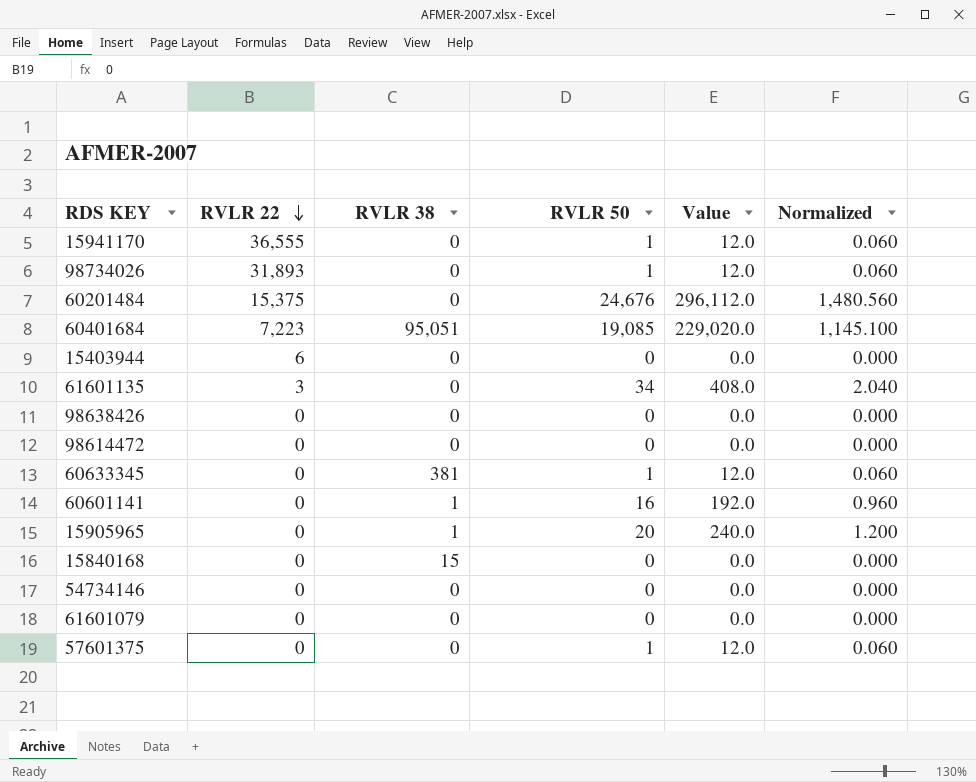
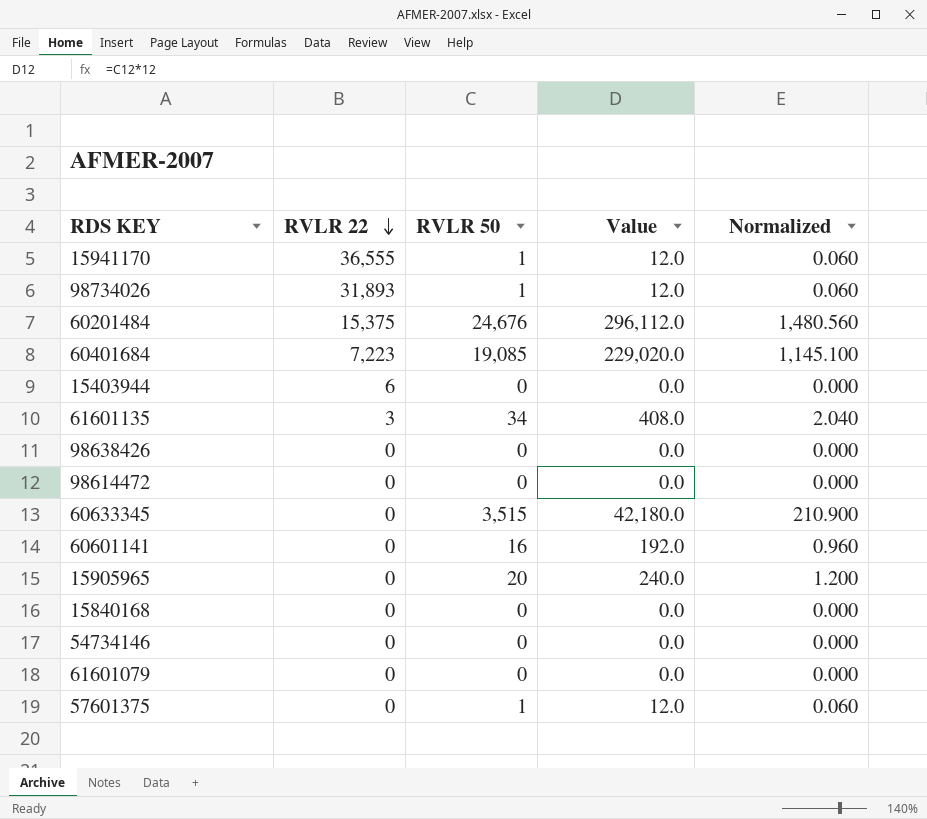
column RVLR 38 | position: 3 -> none
60633345 | RVLR 50: 1 -> 3,515
60633345 | Value: 12.0 -> 42,180.0
60633345 | Normalized: 0.060 -> 210.900

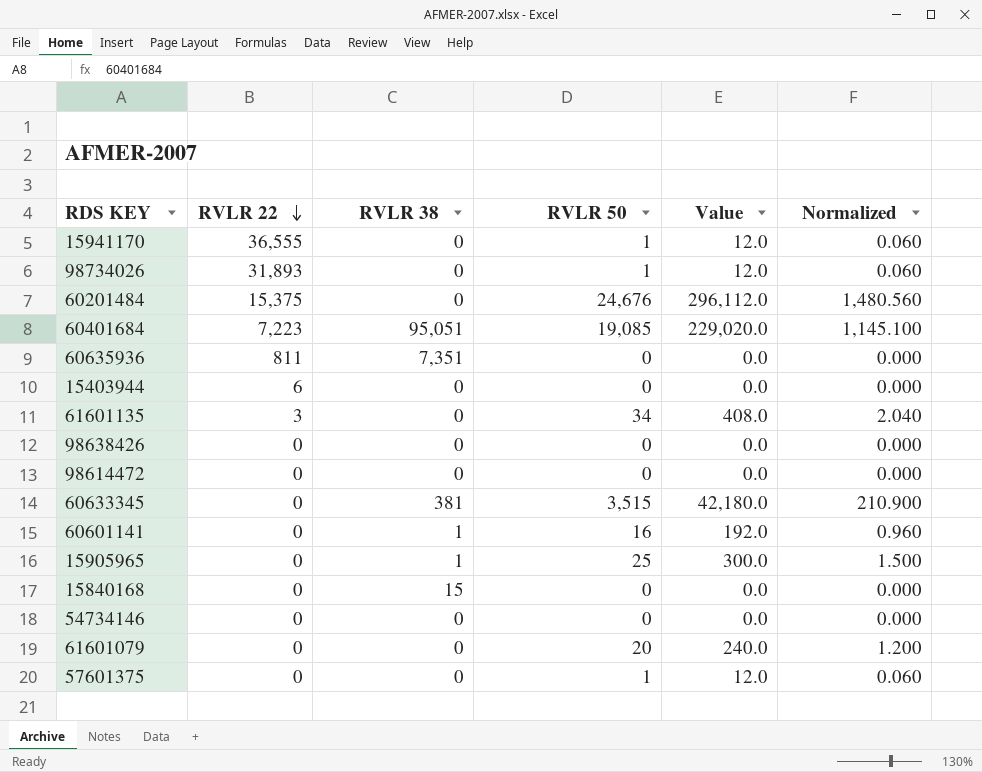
column RVLR 38 | position: none -> 3
row 60635936: none -> 811 | 7,351 | 0 | 0.0 | 0.000
15905965 | RVLR 50: 20 -> 25
15905965 | Value: 240.0 -> 300.0
15905965 | Normalized: 1.200 -> 1.500
61601079 | RVLR 50: 0 -> 20
61601079 | Value: 0.0 -> 240.0
61601079 | Normalized: 0.000 -> 1.200

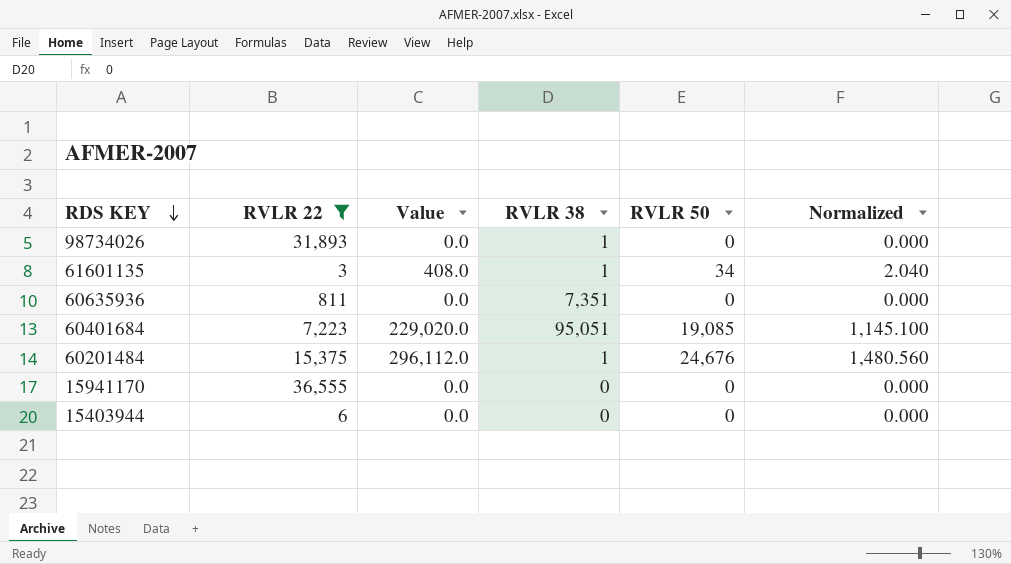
filter: none -> RVLR 22 != 0
row order: RVLR 22 descending -> RDS KEY descending
column Value | position: 5 -> 3
98734026 | Value: 12.0 -> 0.0
98734026 | RVLR 38: 0 -> 1
98734026 | RVLR 50: 1 -> 0
98734026 | Normalized: 0.060 -> 0.000
61601135 | RVLR 38: 0 -> 1
60201484 | RVLR 38: 0 -> 1
15941170 | Value: 12.0 -> 0.0
15941170 | RVLR 50: 1 -> 0
15941170 | Normalized: 0.060 -> 0.000

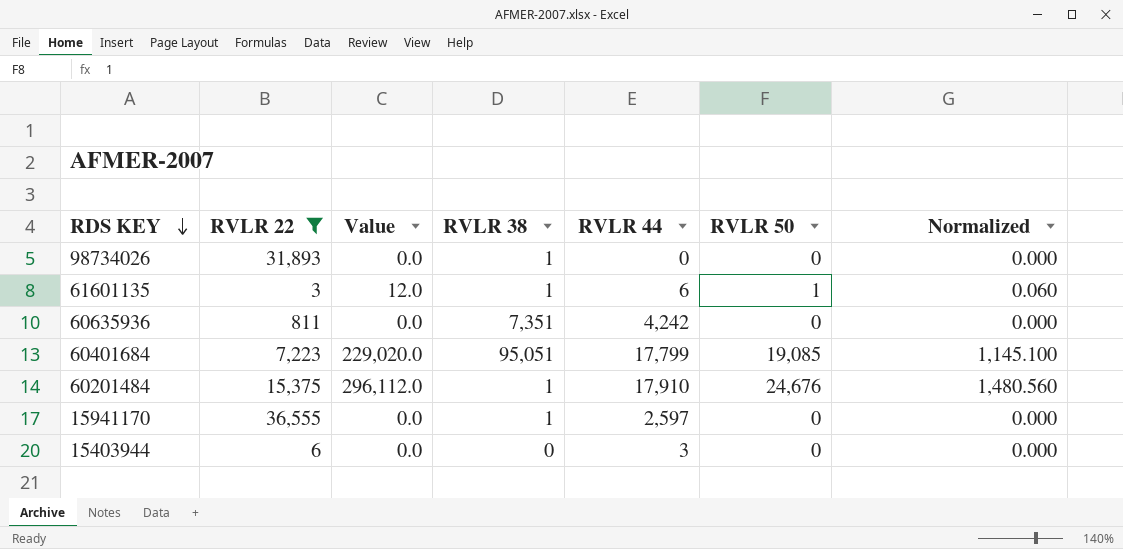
column RVLR 44 | position: none -> 5
61601135 | Value: 408.0 -> 12.0
61601135 | RVLR 50: 34 -> 1
61601135 | Normalized: 2.040 -> 0.060
15941170 | RVLR 38: 0 -> 1

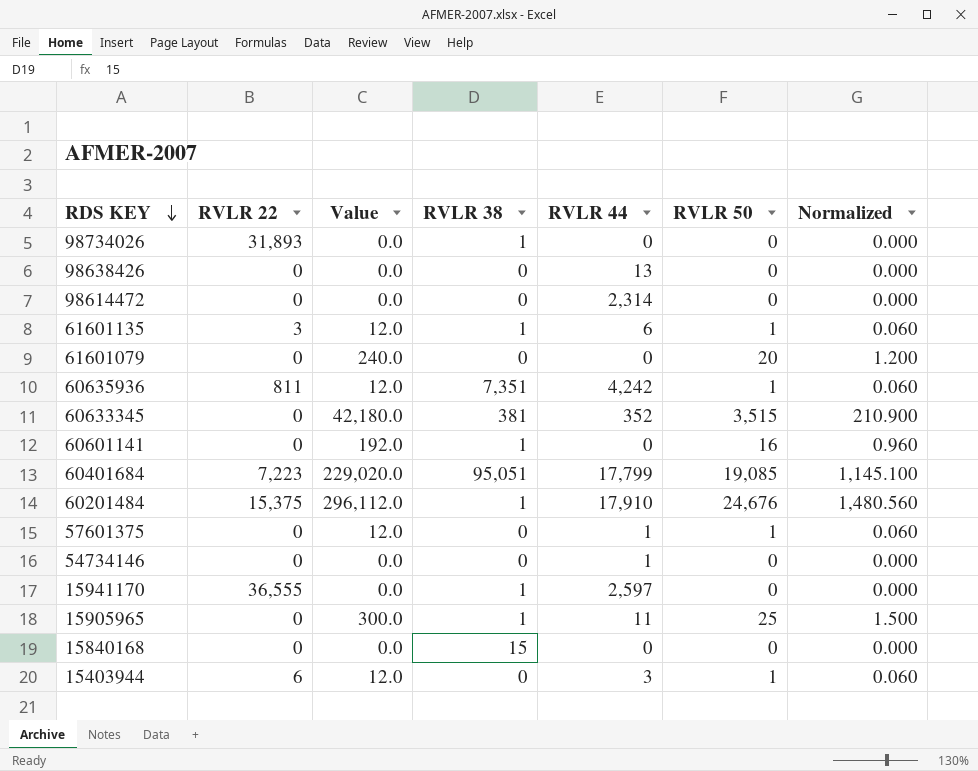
filter: RVLR 22 != 0 -> none
60635936 | Value: 0.0 -> 12.0
60635936 | RVLR 50: 0 -> 1
60635936 | Normalized: 0.000 -> 0.060
15403944 | Value: 0.0 -> 12.0
15403944 | RVLR 50: 0 -> 1
15403944 | Normalized: 0.000 -> 0.060

